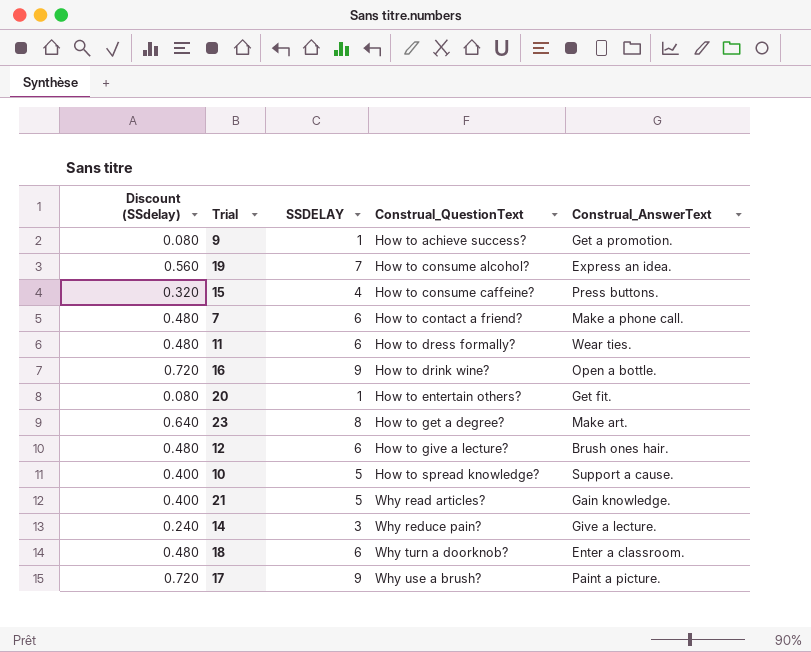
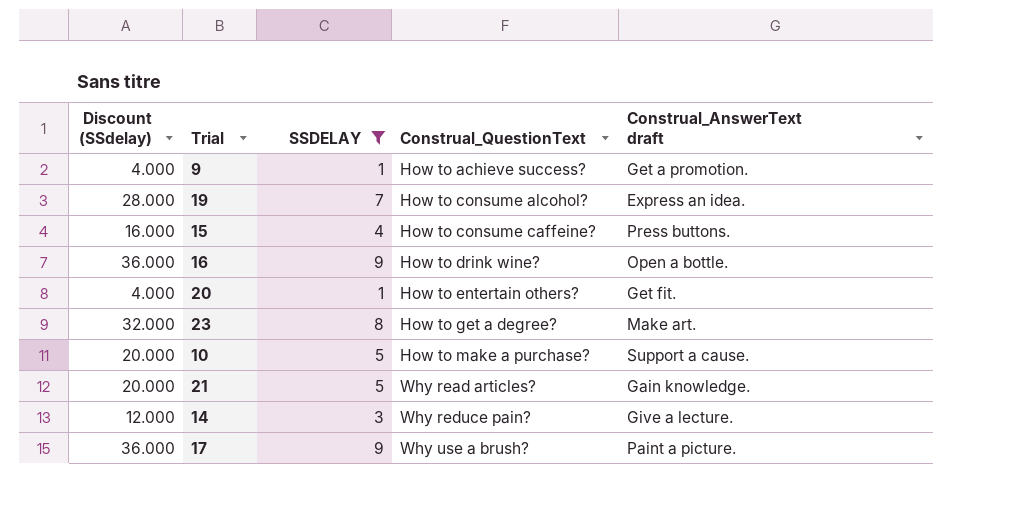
filter: none -> SSDELAY != 6
column Discount (SSdelay) | formula: [SSDELAY] * 0.08 -> [SSDELAY] * 4
column name: Construal_AnswerText -> Construal_AnswerText draft
10 | Construal_QuestionText: How to spread knowledge? -> How to make a purchase?

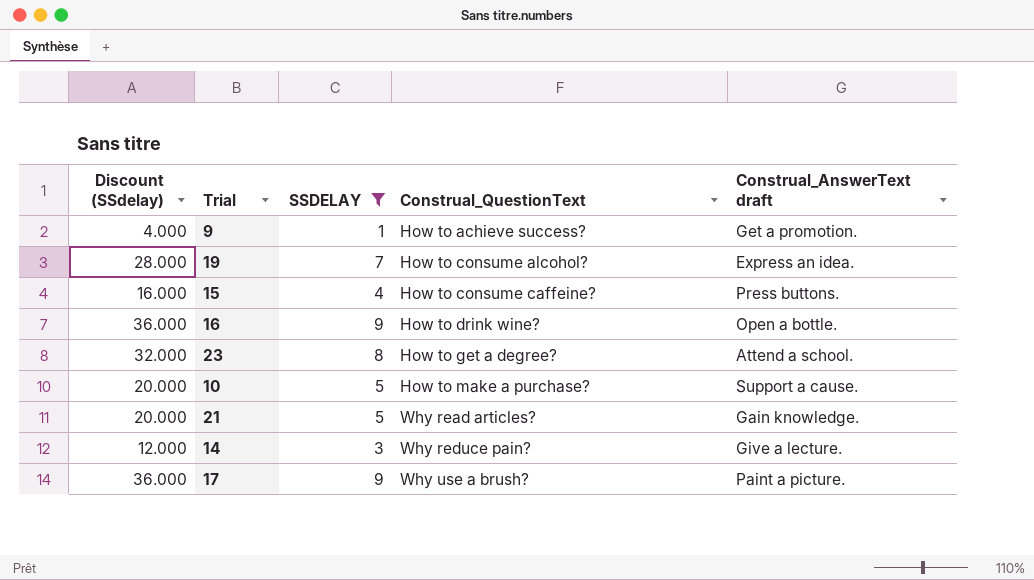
row 20: 4.000 | 1 | How to entertain others? | Get fit. -> none
23 | Construal_AnswerText draft: Make art. -> Attend a school.

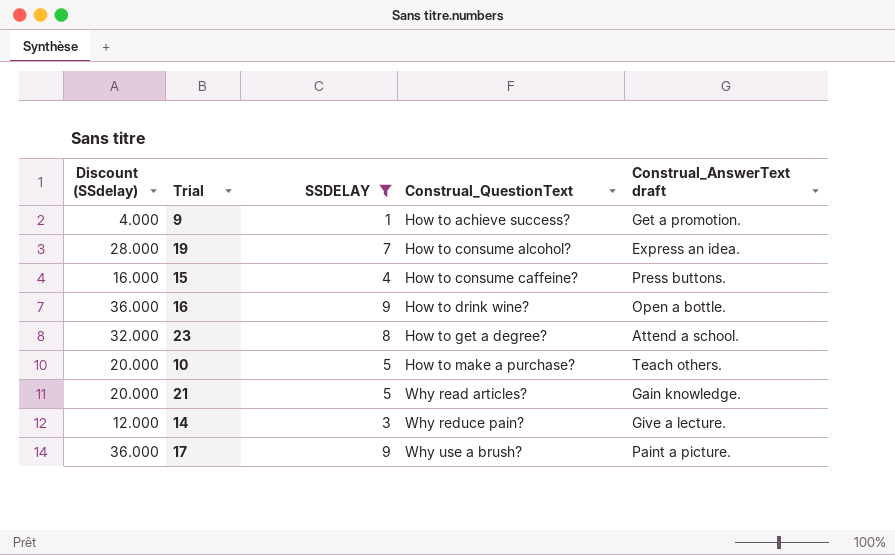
10 | Construal_AnswerText draft: Support a cause. -> Teach others.

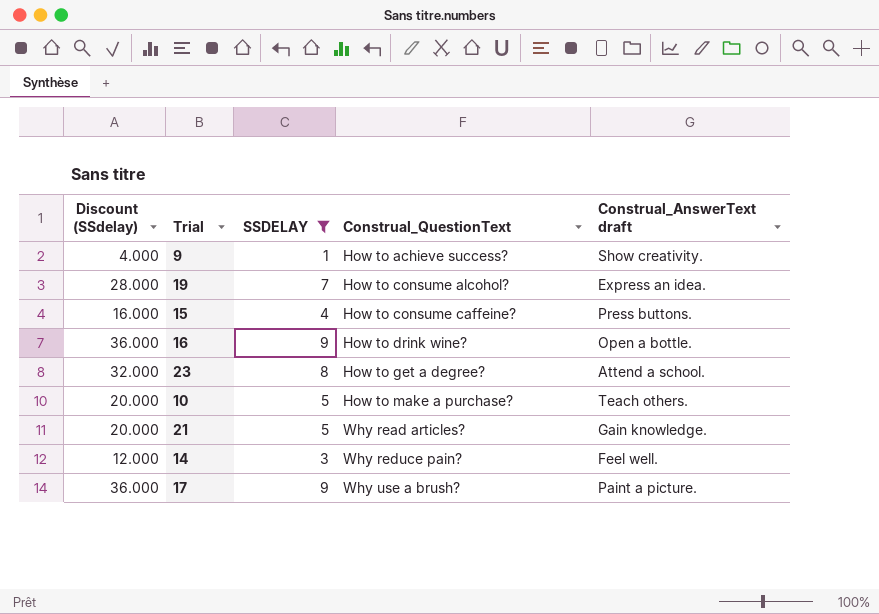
9 | Construal_AnswerText draft: Get a promotion. -> Show creativity.
14 | Construal_AnswerText draft: Give a lecture. -> Feel well.

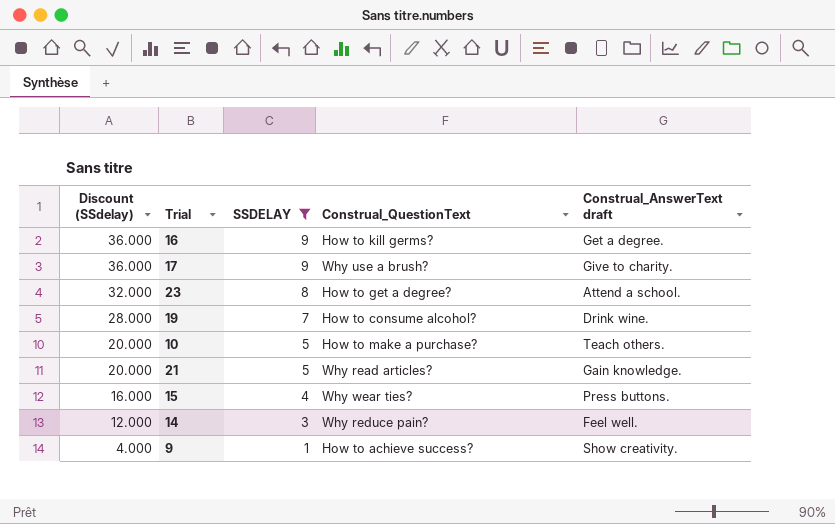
row order: Construal_QuestionText ascending -> Discount (SSdelay) descending
16 | Construal_QuestionText: How to drink wine? -> How to kill germs?
16 | Construal_AnswerText draft: Open a bottle. -> Get a degree.
17 | Construal_AnswerText draft: Paint a picture. -> Give to charity.
19 | Construal_AnswerText draft: Express an idea. -> Drink wine.
15 | Construal_QuestionText: How to consume caffeine? -> Why wear ties?

